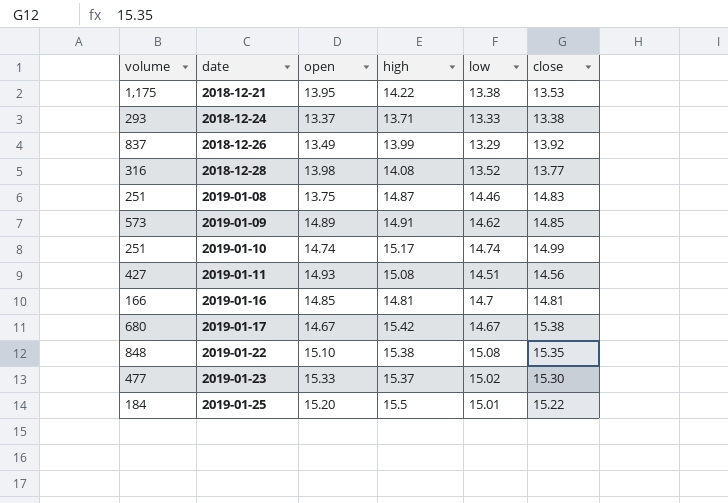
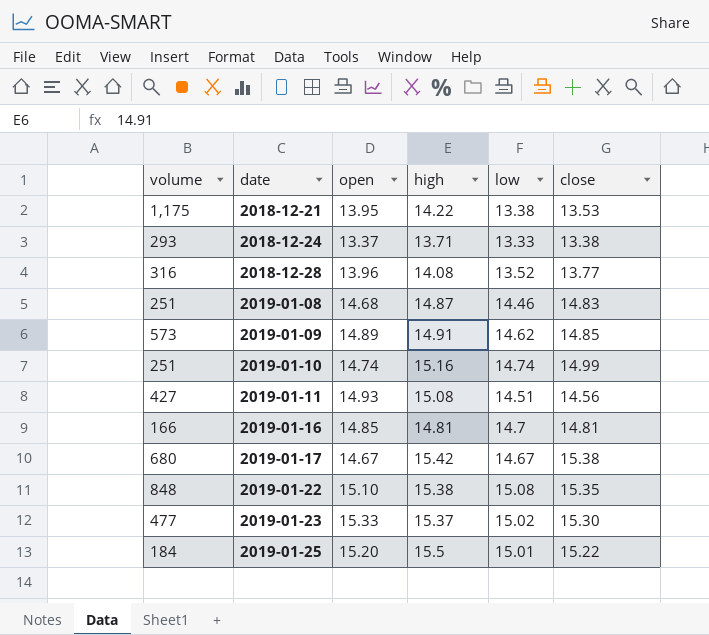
row 2018-12-26: 837 | 13.49 | 13.99 | 13.29 | 13.92 -> none
2018-12-28 | open: 13.98 -> 13.96
2019-01-08 | open: 13.75 -> 14.68
2019-01-10 | high: 15.17 -> 15.16

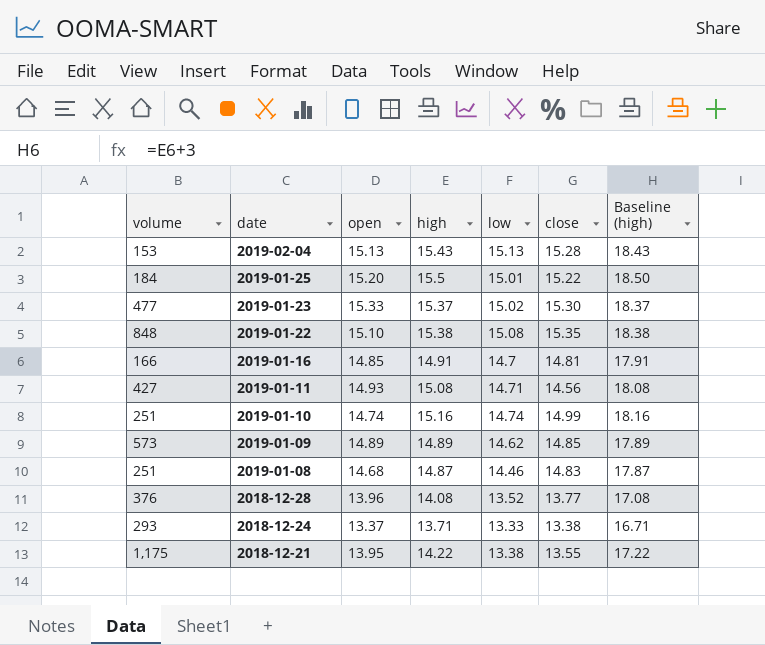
row order: date ascending -> date descending
column Baseline (high) | formula: none -> [high] + 3
row 2019-01-17: 680 | 14.67 | 15.42 | 14.67 | 15.38 -> none
row 2019-02-04: none -> 153 | 15.13 | 15.43 | 15.13 | 15.28 | 18.43
2019-01-16 | high: 14.81 -> 14.91
2019-01-11 | low: 14.51 -> 14.71
2019-01-09 | high: 14.91 -> 14.89
2018-12-28 | volume: 316 -> 376
2018-12-21 | close: 13.53 -> 13.55

